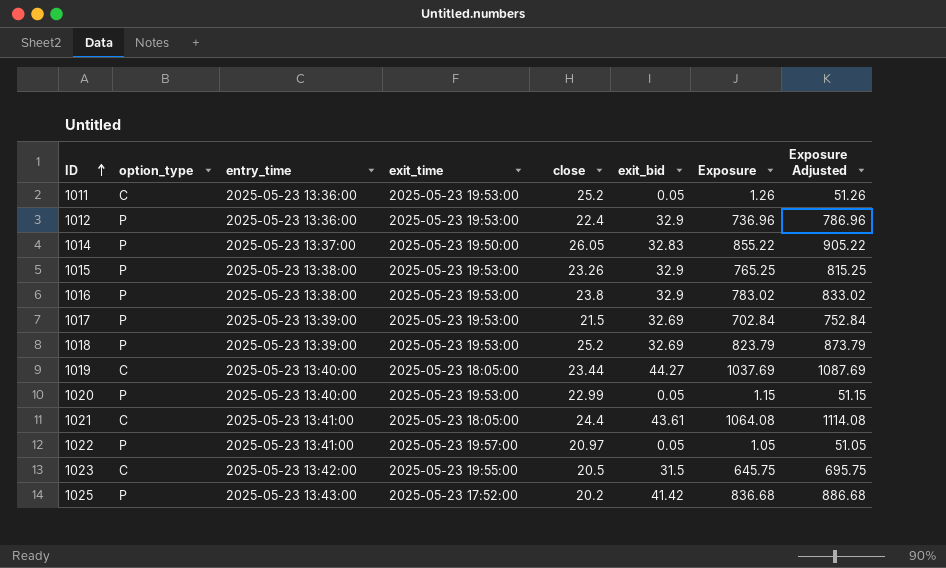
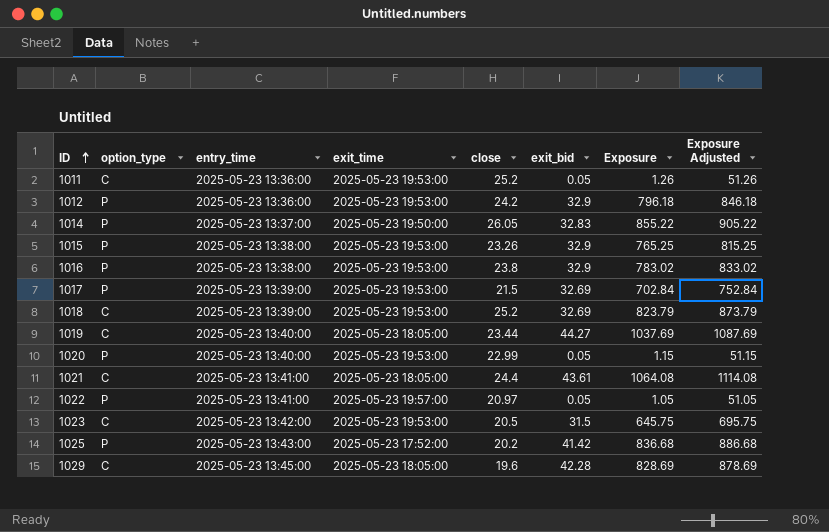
1012 | close: 22.4 -> 24.2
1012 | Exposure: 736.96 -> 796.18
1012 | Exposure Adjusted: 786.96 -> 846.18
1018 | option_type: P -> C
1023 | exit_time: 2025-05-23 19:55:00 -> 2025-05-23 19:53:00
row 1029: none -> C | 2025-05-23 13:45:00 | 2025-05-23 18:05:00 | 19.6 | 42.28 | 828.69 | 878.69

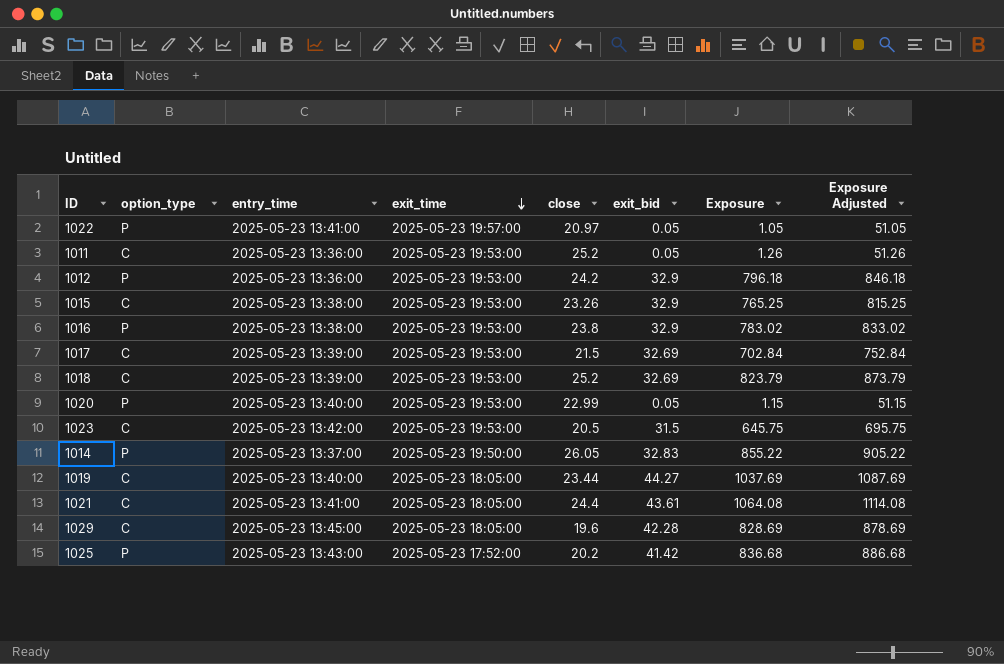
row order: ID ascending -> exit_time descending
1015 | option_type: P -> C
1017 | option_type: P -> C

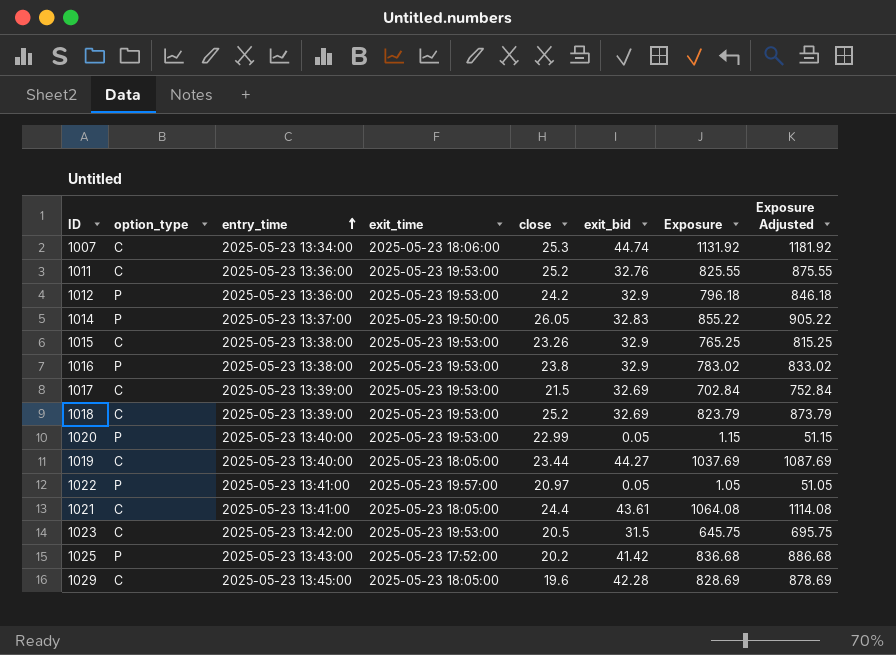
row order: exit_time descending -> entry_time ascending
row 1007: none -> C | 2025-05-23 13:34:00 | 2025-05-23 18:06:00 | 25.3 | 44.74 | 1131.92 | 1181.92
1011 | exit_bid: 0.05 -> 32.76
1011 | Exposure: 1.26 -> 825.55
1011 | Exposure Adjusted: 51.26 -> 875.55

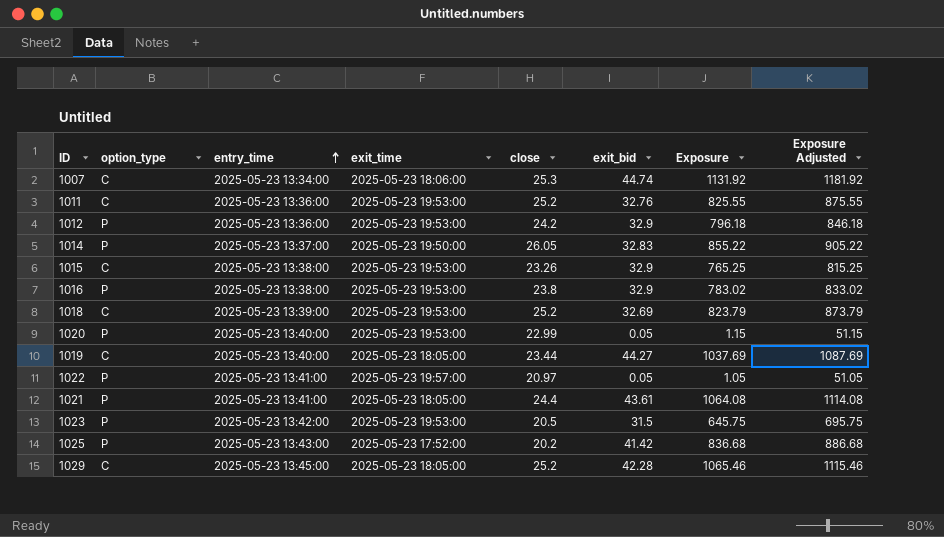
row 1017: C | 2025-05-23 13:39:00 | 2025-05-23 19:53:00 | 21.5 | 32.69 | 702.84 | 752.84 -> none
1021 | option_type: C -> P
1023 | option_type: C -> P
1029 | close: 19.6 -> 25.2
1029 | Exposure: 828.69 -> 1065.46
1029 | Exposure Adjusted: 878.69 -> 1115.46

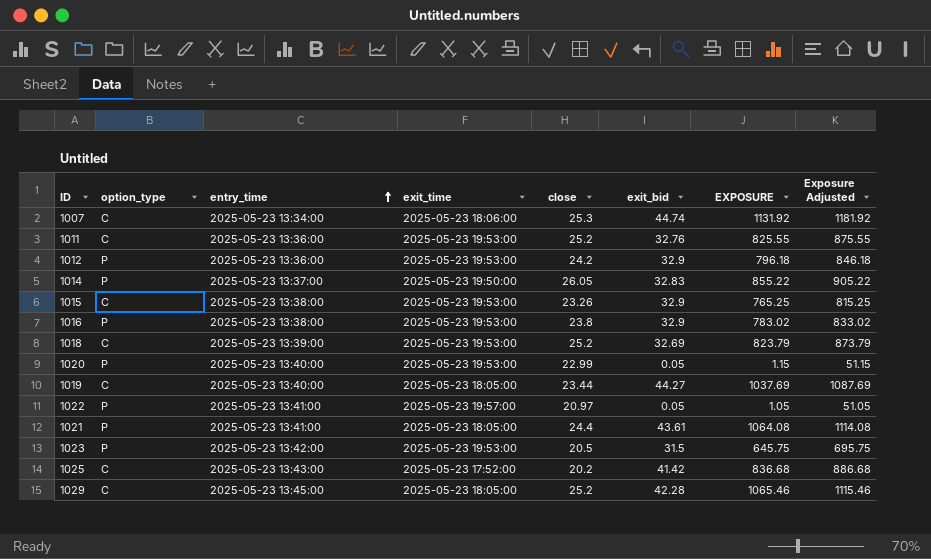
column name: Exposure -> EXPOSURE
1025 | option_type: P -> C

